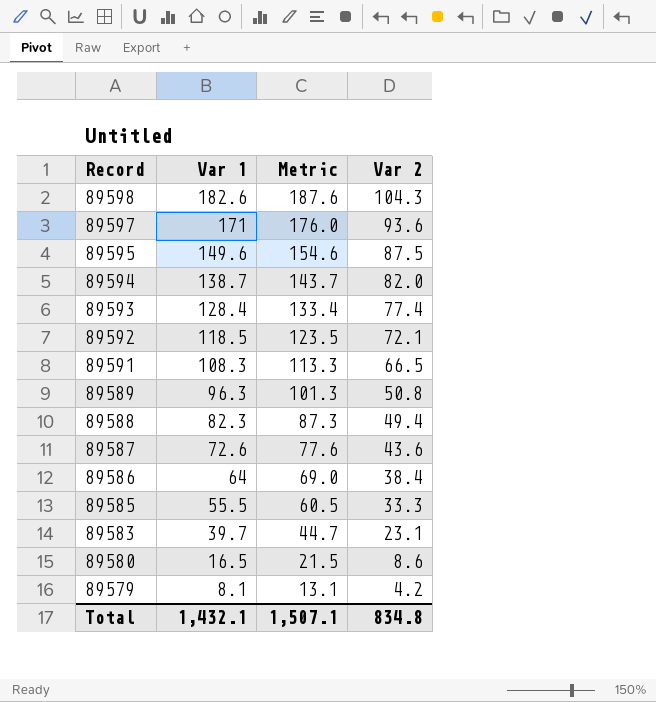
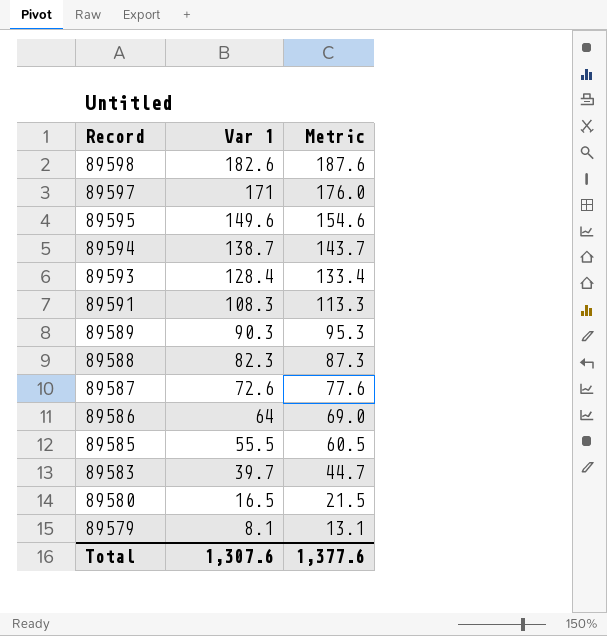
column Var 2 | position: 4 -> none
row 89592: 118.5 | 123.5 | 72.1 -> none
89589 | Var 1: 96.3 -> 90.3
89589 | Metric: 101.3 -> 95.3
Total | Var 1: 1,432.1 -> 1,307.6
Total | Metric: 1,507.1 -> 1,377.6

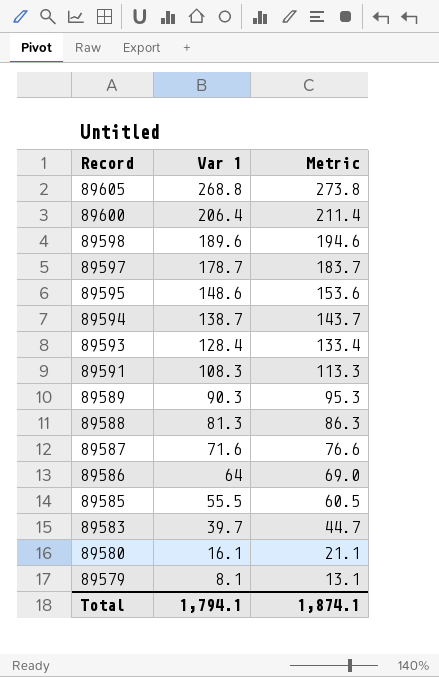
row 89605: none -> 268.8 | 273.8
row 89600: none -> 206.4 | 211.4
89598 | Var 1: 182.6 -> 189.6
89598 | Metric: 187.6 -> 194.6
89597 | Var 1: 171 -> 178.7
89597 | Metric: 176.0 -> 183.7
89595 | Var 1: 149.6 -> 148.6
89595 | Metric: 154.6 -> 153.6
89588 | Var 1: 82.3 -> 81.3
89588 | Metric: 87.3 -> 86.3
89587 | Var 1: 72.6 -> 71.6
89587 | Metric: 77.6 -> 76.6
89580 | Var 1: 16.5 -> 16.1
89580 | Metric: 21.5 -> 21.1
Total | Var 1: 1,307.6 -> 1,794.1
Total | Metric: 1,377.6 -> 1,874.1

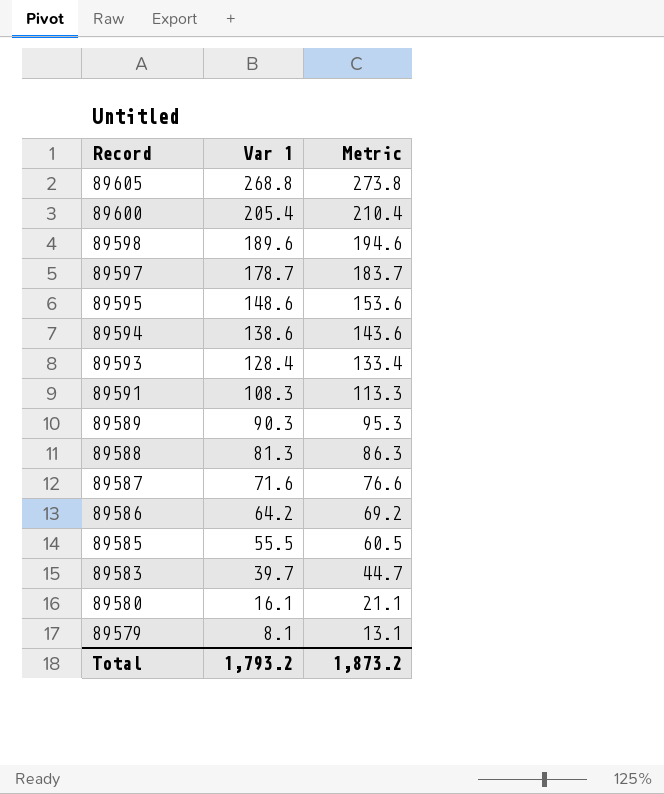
89600 | Var 1: 206.4 -> 205.4
89600 | Metric: 211.4 -> 210.4
89594 | Var 1: 138.7 -> 138.6
89594 | Metric: 143.7 -> 143.6
89586 | Var 1: 64 -> 64.2
89586 | Metric: 69.0 -> 69.2
Total | Var 1: 1,794.1 -> 1,793.2
Total | Metric: 1,874.1 -> 1,873.2

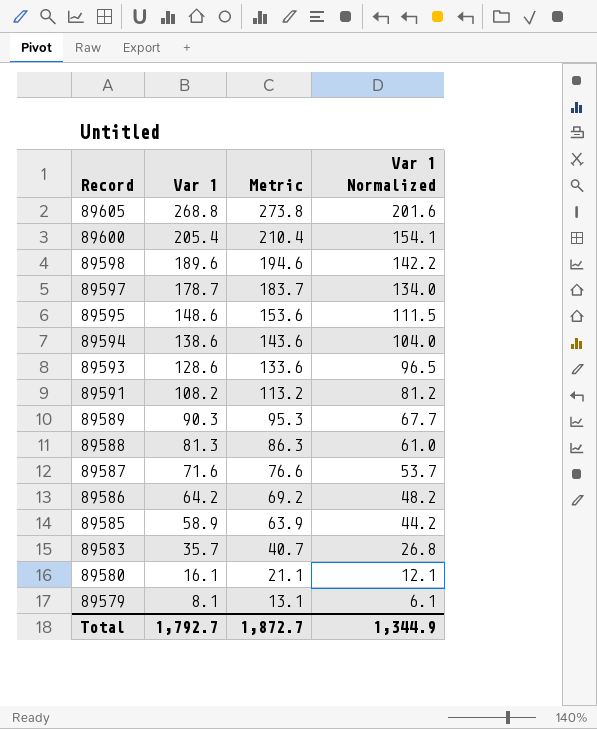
column Var 1 Normalized | formula: none -> [Var 1] * 0.75
89593 | Var 1: 128.4 -> 128.6
89593 | Metric: 133.4 -> 133.6
89591 | Var 1: 108.3 -> 108.2
89591 | Metric: 113.3 -> 113.2
89585 | Var 1: 55.5 -> 58.9
89585 | Metric: 60.5 -> 63.9
89583 | Var 1: 39.7 -> 35.7
89583 | Metric: 44.7 -> 40.7
Total | Var 1: 1,793.2 -> 1,792.7
Total | Metric: 1,873.2 -> 1,872.7

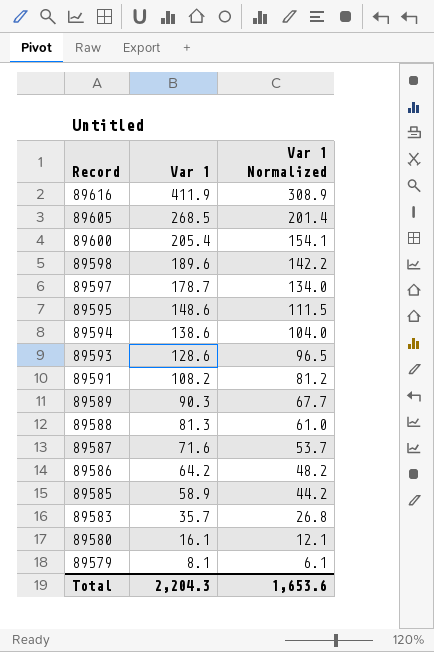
column Metric | formula: [Var 1] + 5 -> none
row 89616: none -> 411.9 | 308.9
89605 | Var 1: 268.8 -> 268.5
89605 | Var 1 Normalized: 201.6 -> 201.4
Total | Var 1: 1,792.7 -> 2,204.3
Total | Var 1 Normalized: 1,344.9 -> 1,653.6

